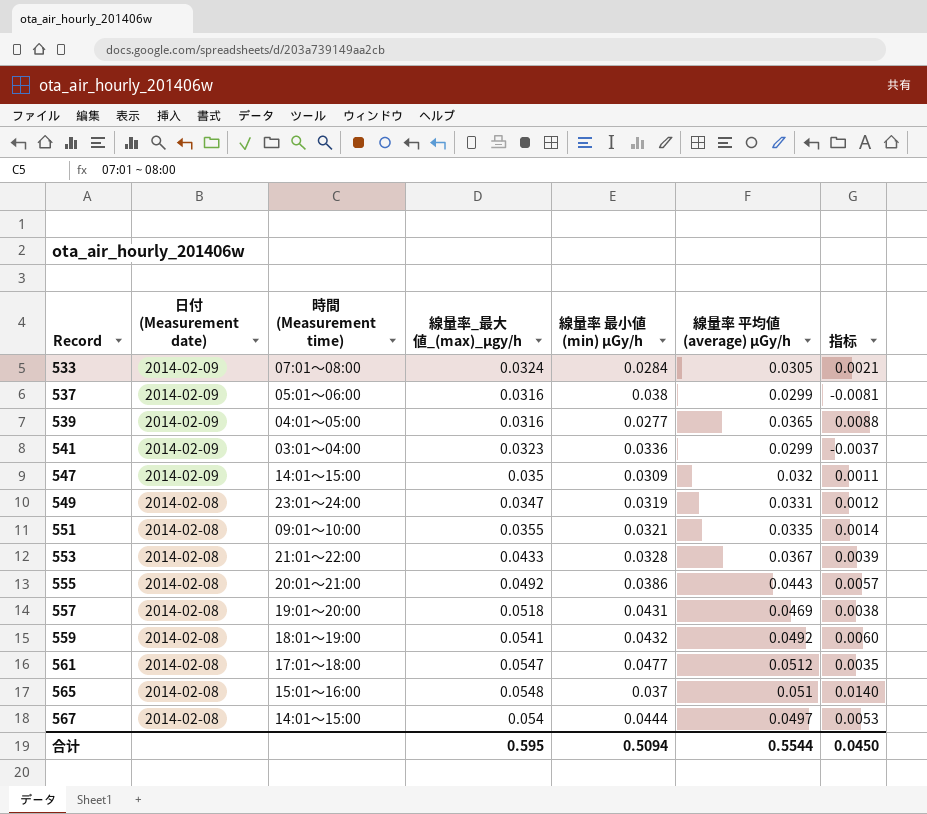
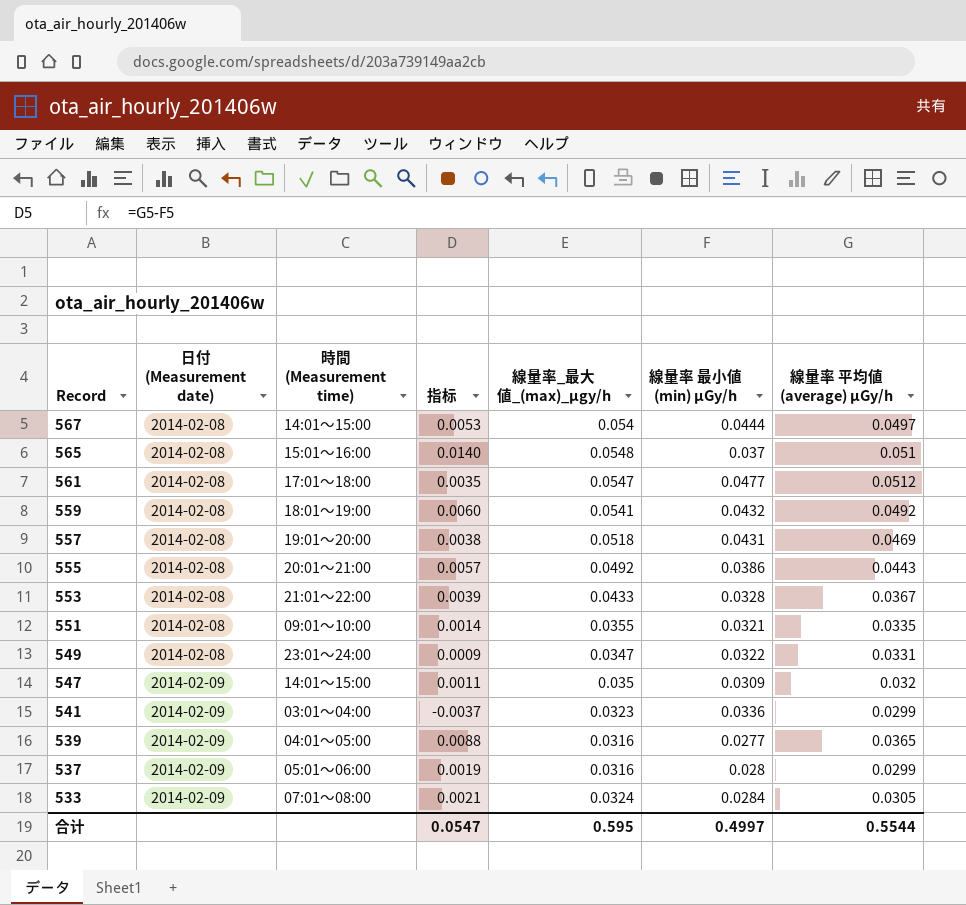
row order: Record ascending -> Record descending
column 指标 | position: 7 -> 4
549 | 指标: 0.0012 -> 0.0009
549 | 線量率 最小値 (min) μGy/h: 0.0319 -> 0.0322
537 | 指标: -0.0081 -> 0.0019
537 | 線量率 最小値 (min) μGy/h: 0.038 -> 0.028
合计 | 指标: 0.0450 -> 0.0547
合计 | 線量率 最小値 (min) μGy/h: 0.5094 -> 0.4997

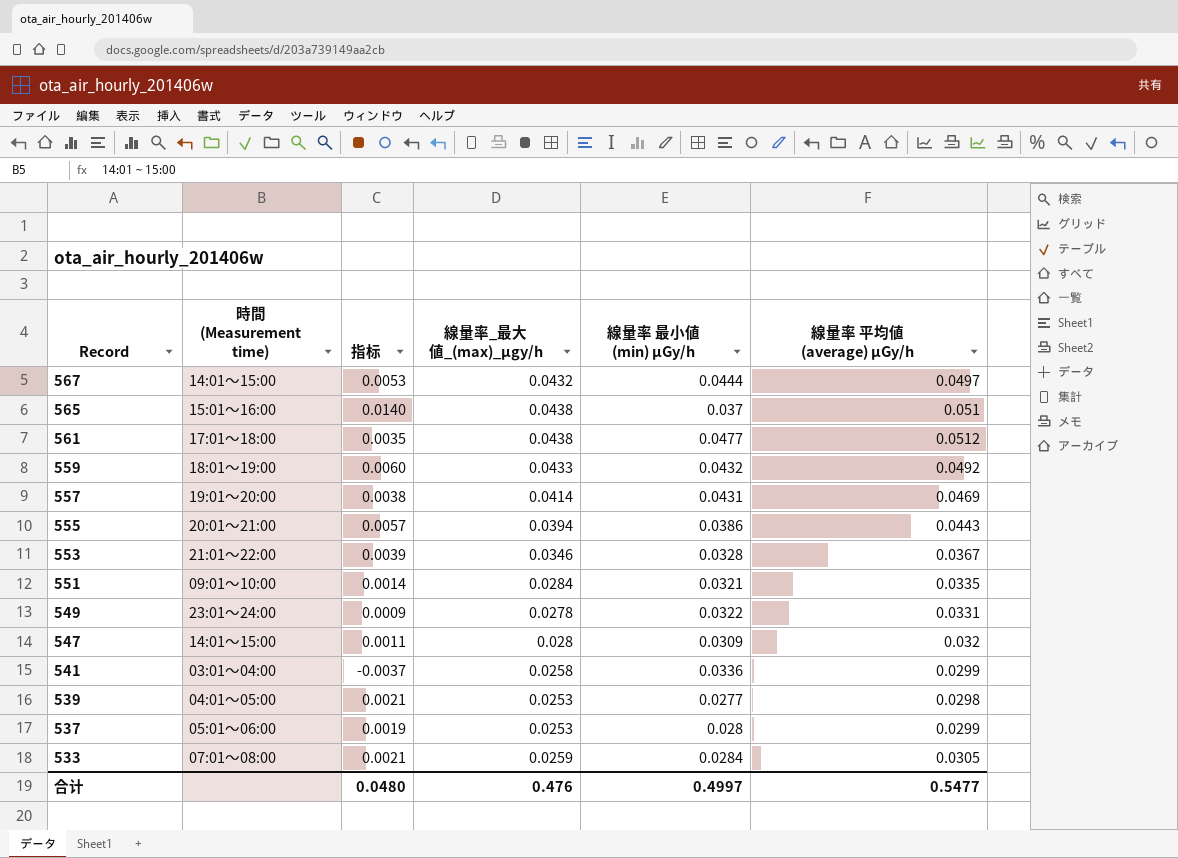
column 日付 (Measurement date) | position: 2 -> none
567 | 線量率_最大値_(max)_μgy/h: 0.054 -> 0.0432
565 | 線量率_最大値_(max)_μgy/h: 0.0548 -> 0.0438
561 | 線量率_最大値_(max)_μgy/h: 0.0547 -> 0.0438
559 | 線量率_最大値_(max)_μgy/h: 0.0541 -> 0.0433
557 | 線量率_最大値_(max)_μgy/h: 0.0518 -> 0.0414
555 | 線量率_最大値_(max)_μgy/h: 0.0492 -> 0.0394
553 | 線量率_最大値_(max)_μgy/h: 0.0433 -> 0.0346
551 | 線量率_最大値_(max)_μgy/h: 0.0355 -> 0.0284
549 | 線量率_最大値_(max)_μgy/h: 0.0347 -> 0.0278
547 | 線量率_最大値_(max)_μgy/h: 0.035 -> 0.028
541 | 線量率_最大値_(max)_μgy/h: 0.0323 -> 0.0258
539 | 指标: 0.0088 -> 0.0021
539 | 線量率_最大値_(max)_μgy/h: 0.0316 -> 0.0253
539 | 線量率 平均値 (average) μGy/h: 0.0365 -> 0.0298
537 | 線量率_最大値_(max)_μgy/h: 0.0316 -> 0.0253
533 | 線量率_最大値_(max)_μgy/h: 0.0324 -> 0.0259
合计 | 指标: 0.0547 -> 0.0480
合计 | 線量率_最大値_(max)_μgy/h: 0.595 -> 0.476
合计 | 線量率 平均値 (average) μGy/h: 0.5544 -> 0.5477

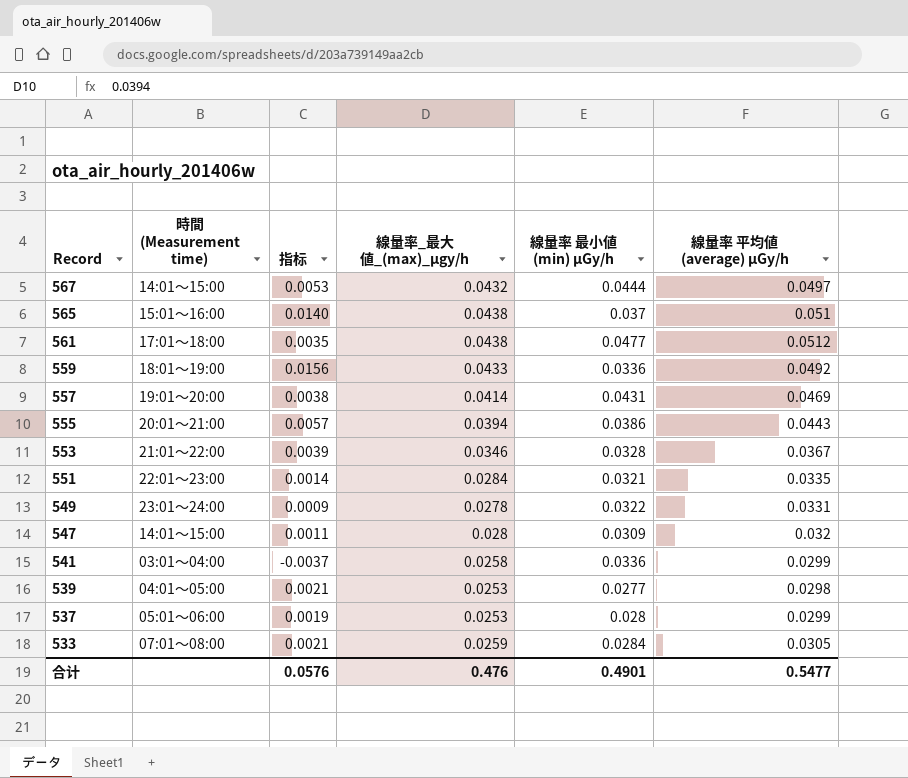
559 | 指标: 0.0060 -> 0.0156
559 | 線量率 最小値 (min) μGy/h: 0.0432 -> 0.0336
551 | 時間 (Measurement time): 09:01～10:00 -> 22:01～23:00
合计 | 指标: 0.0480 -> 0.0576
合计 | 線量率 最小値 (min) μGy/h: 0.4997 -> 0.4901

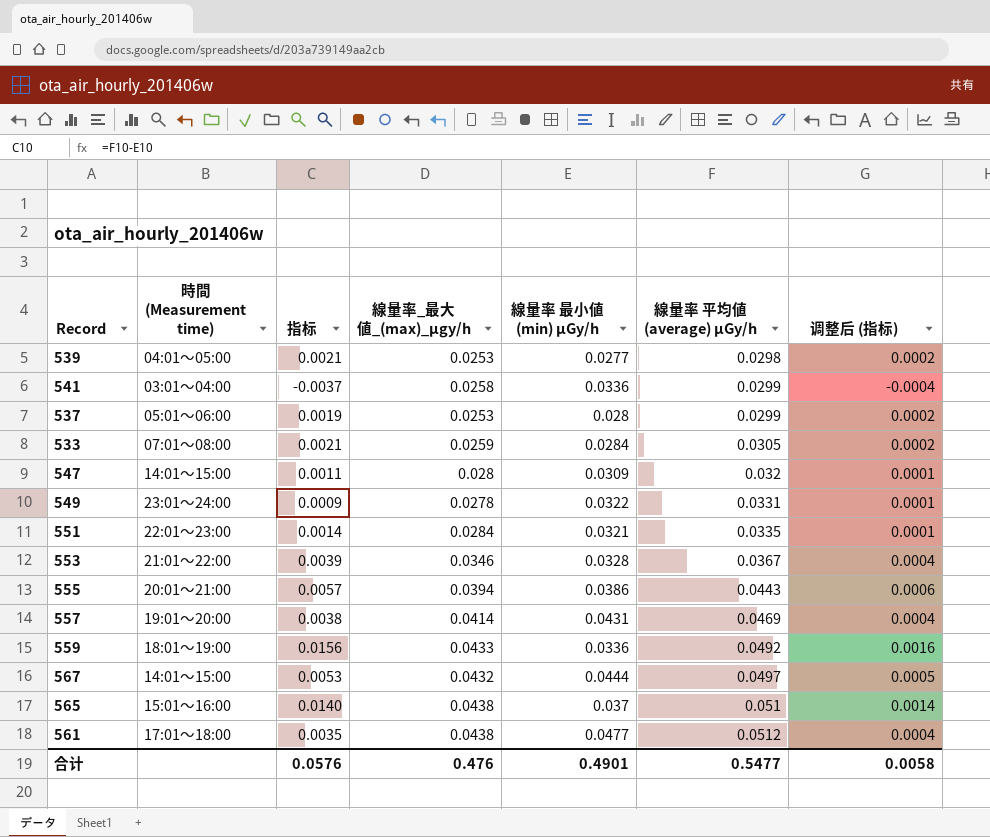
row order: Record descending -> 線量率 平均値 (average) μGy/h ascending
column 调整后 (指标) | formula: none -> [指标] * 0.1

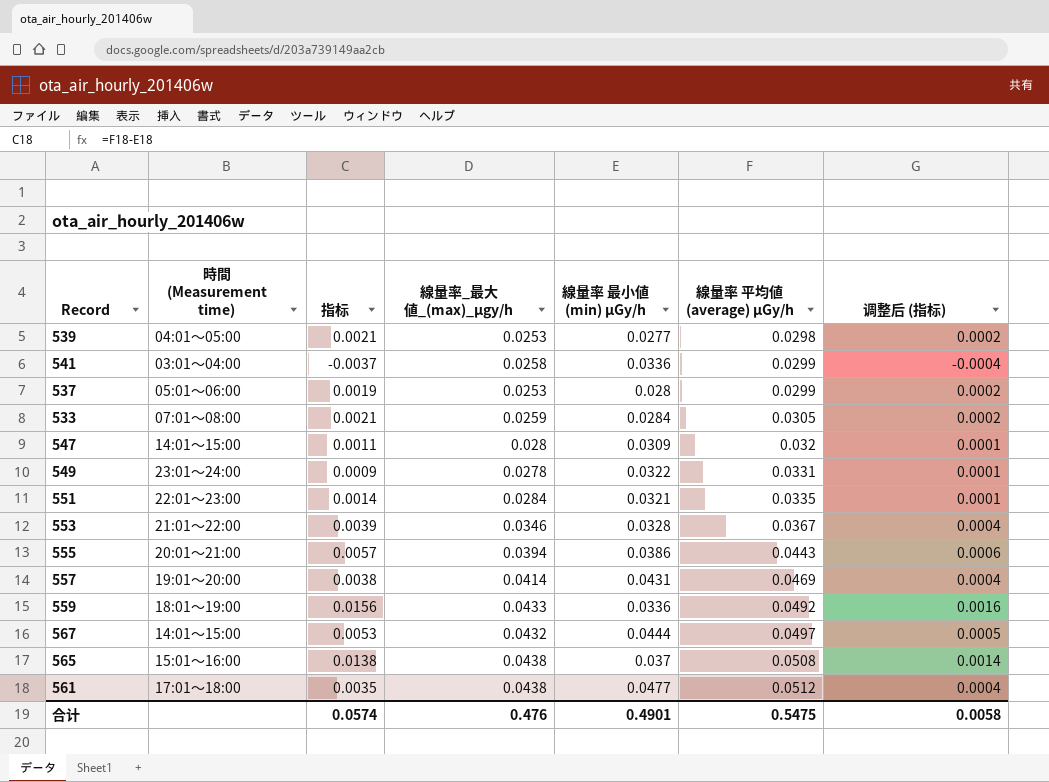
565 | 指标: 0.0140 -> 0.0138
565 | 線量率 平均値 (average) μGy/h: 0.051 -> 0.0508
合计 | 指标: 0.0576 -> 0.0574
合计 | 線量率 平均値 (average) μGy/h: 0.5477 -> 0.5475

